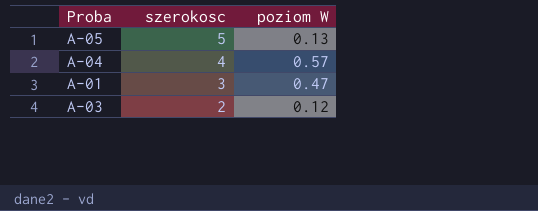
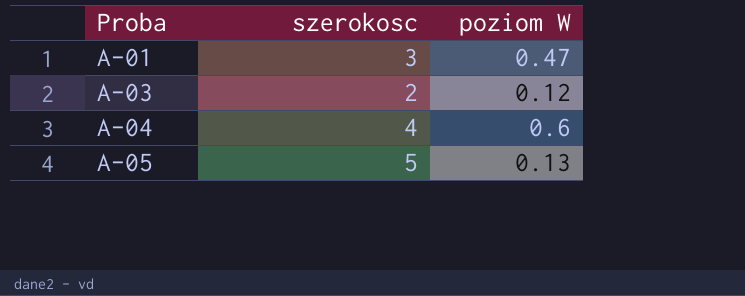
row order: szerokosc descending -> Proba ascending
A-04 | poziom W: 0.57 -> 0.6

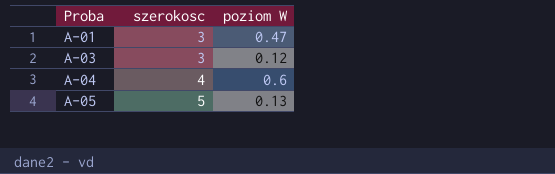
A-03 | szerokosc: 2 -> 3

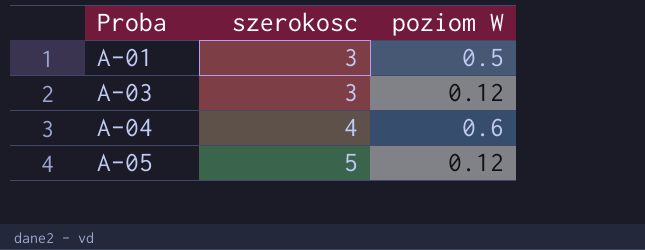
A-01 | poziom W: 0.47 -> 0.5
A-05 | poziom W: 0.13 -> 0.12

